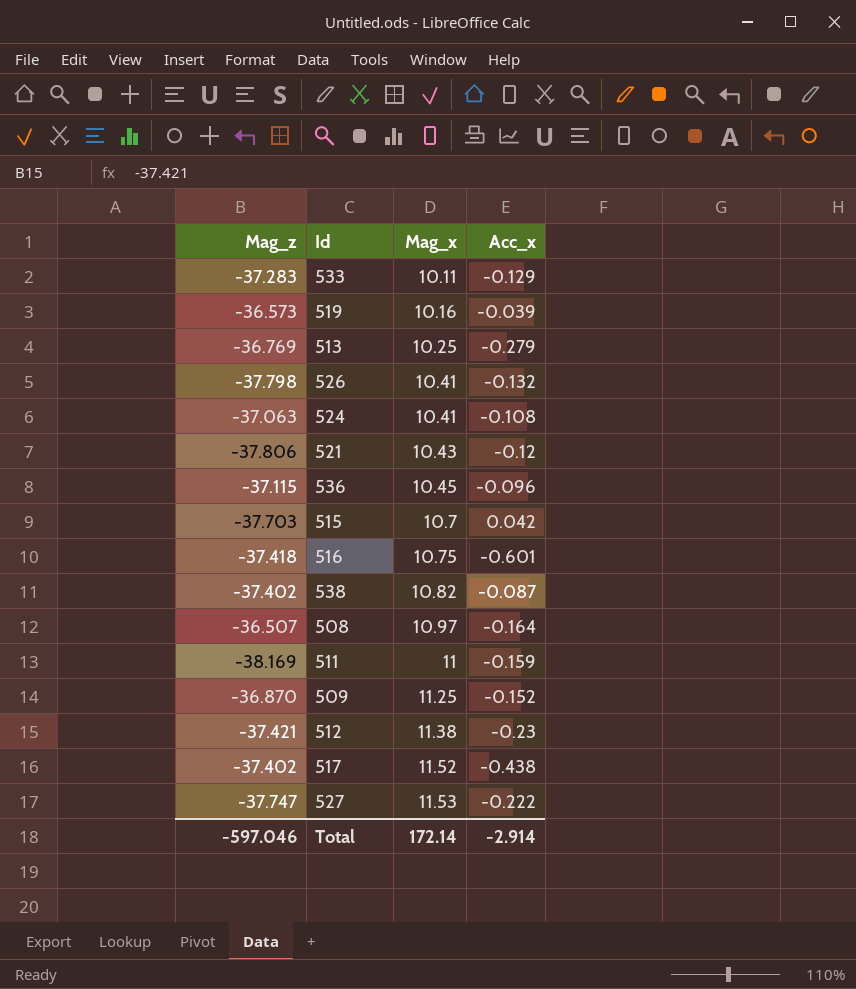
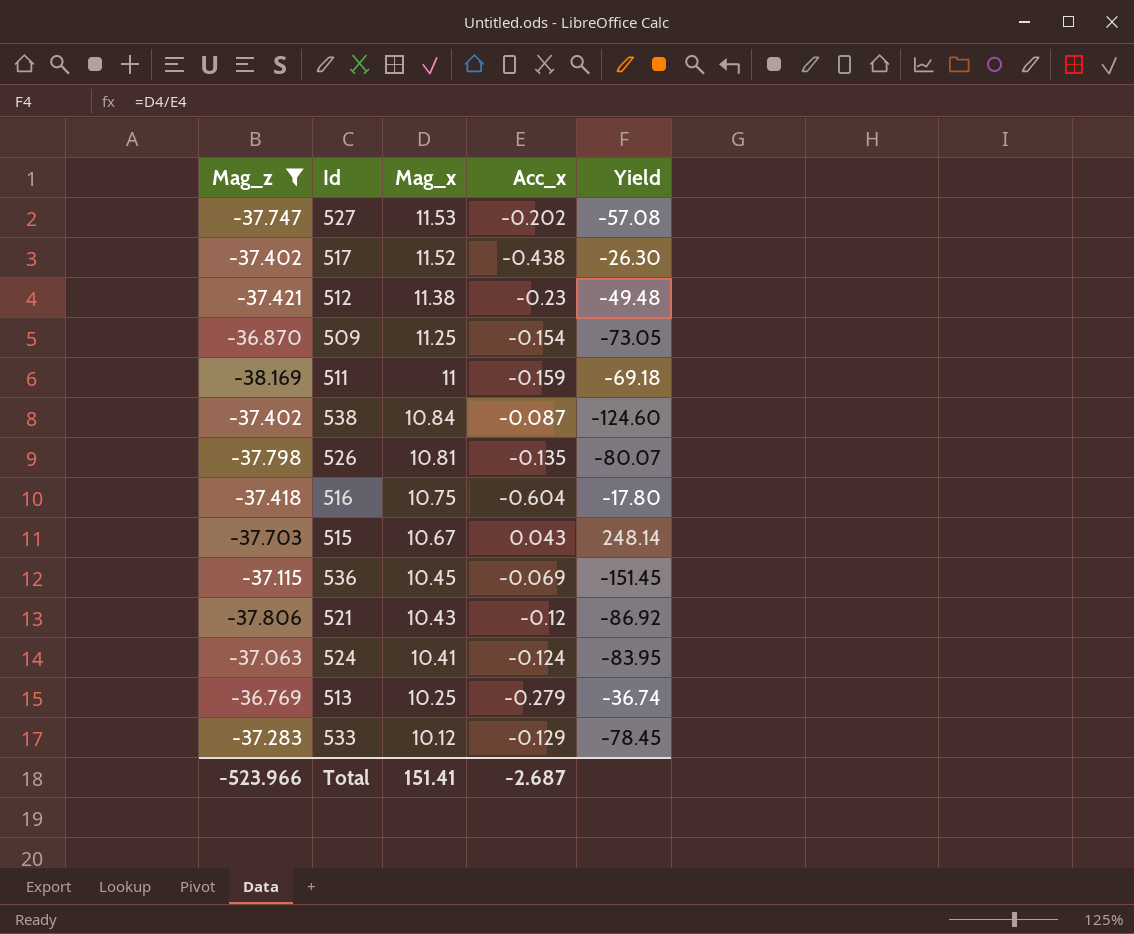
filter: none -> Mag_z <= -36.769
row order: Mag_x ascending -> Mag_x descending
column Yield | formula: none -> [Mag_x] / [Acc_x]
527 | Acc_x: -0.222 -> -0.202
509 | Acc_x: -0.152 -> -0.154
538 | Mag_x: 10.82 -> 10.84
526 | Mag_x: 10.41 -> 10.81
526 | Acc_x: -0.132 -> -0.135
516 | Acc_x: -0.601 -> -0.604
515 | Mag_x: 10.7 -> 10.67
515 | Acc_x: 0.042 -> 0.043
536 | Acc_x: -0.096 -> -0.069
524 | Acc_x: -0.108 -> -0.124
533 | Mag_x: 10.11 -> 10.12
Total | Mag_z: -597.046 -> -523.966
Total | Mag_x: 172.14 -> 151.41
Total | Acc_x: -2.914 -> -2.687

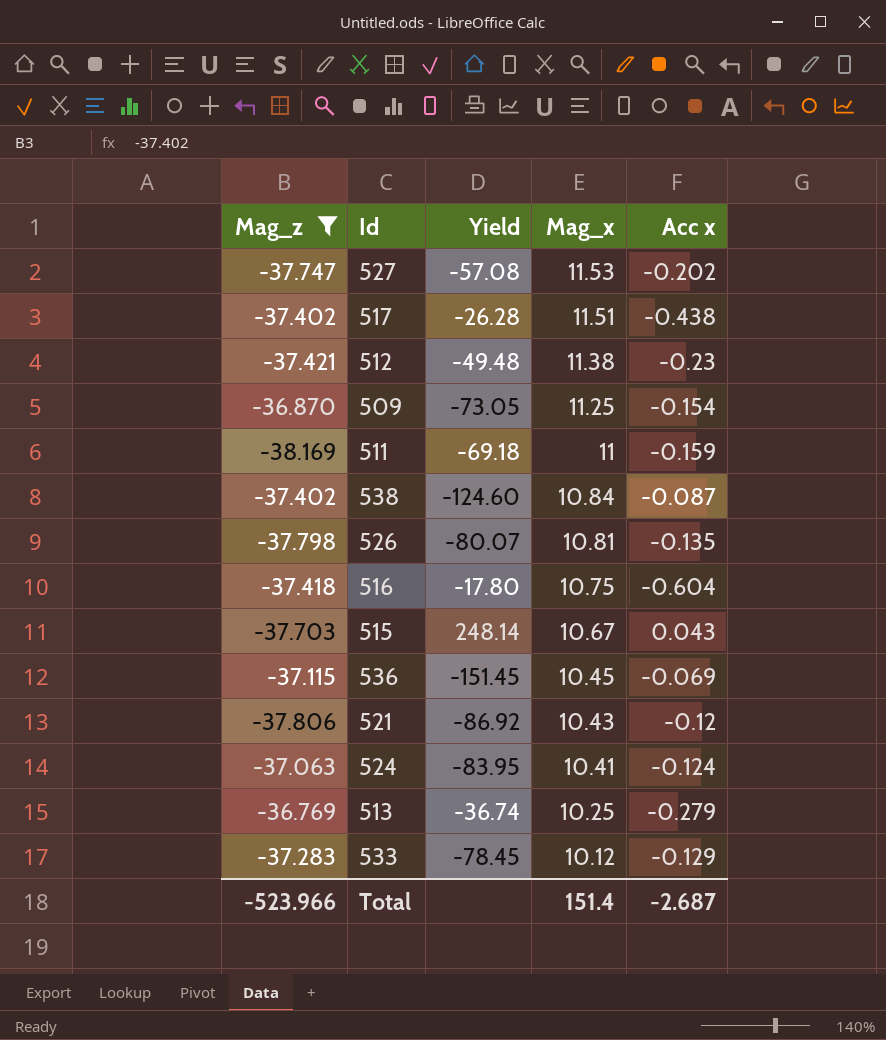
column Yield | position: 5 -> 3
column name: Acc_x -> Acc x
517 | Yield: -26.30 -> -26.28
517 | Mag_x: 11.52 -> 11.51
Total | Mag_x: 151.41 -> 151.4

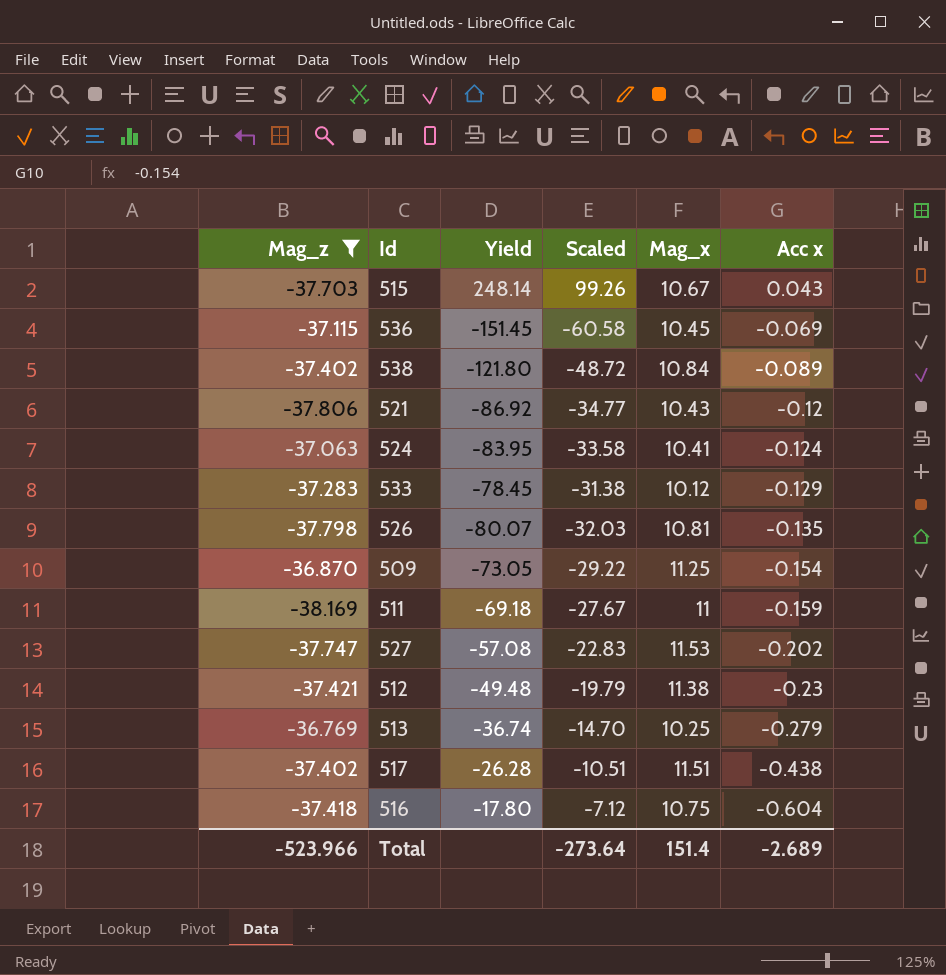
row order: Mag_x descending -> Acc x descending
column Scaled | formula: none -> [Yield] * 0.4
538 | Yield: -124.60 -> -121.80
538 | Acc x: -0.087 -> -0.089
Total | Acc x: -2.687 -> -2.689

